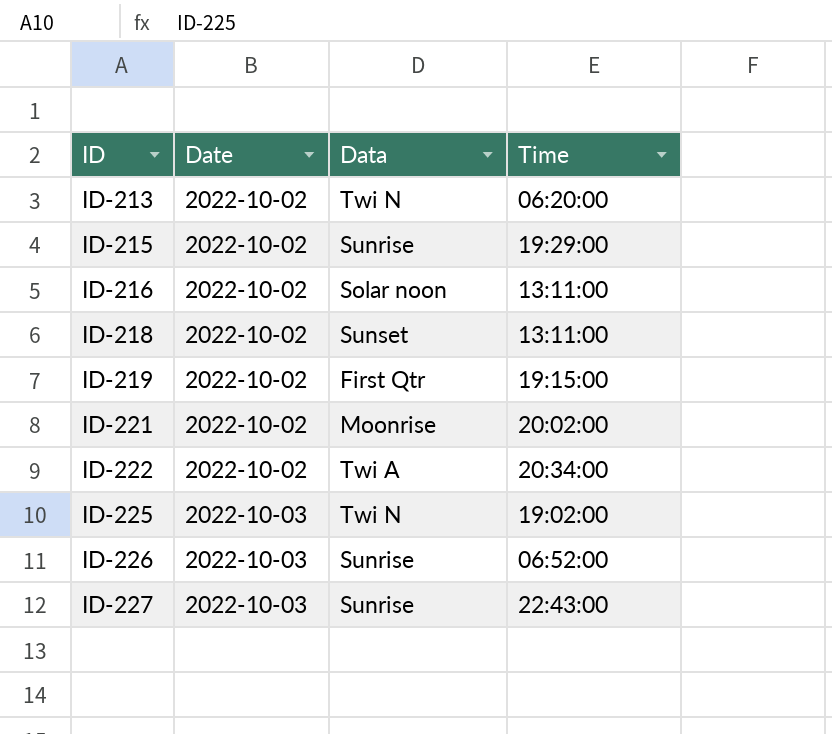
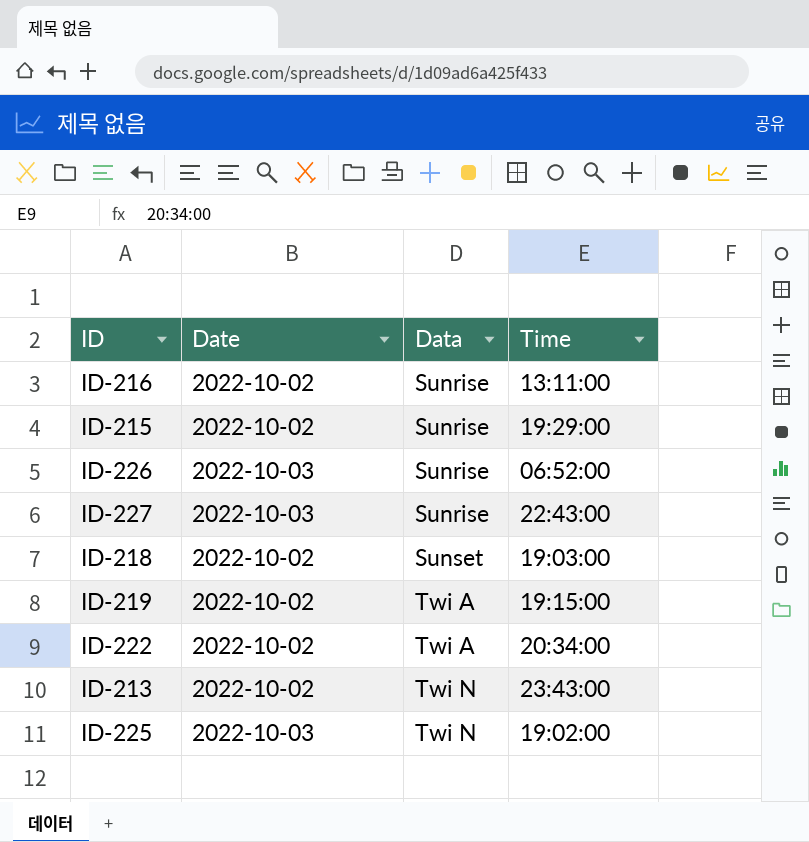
row order: ID ascending -> Data ascending
row ID-221: 2022-10-02 | Moonrise | 20:02:00 -> none
ID-216 | Data: Solar noon -> Sunrise
ID-218 | Time: 13:11:00 -> 19:03:00
ID-219 | Data: First Qtr -> Twi A
ID-213 | Time: 06:20:00 -> 23:43:00

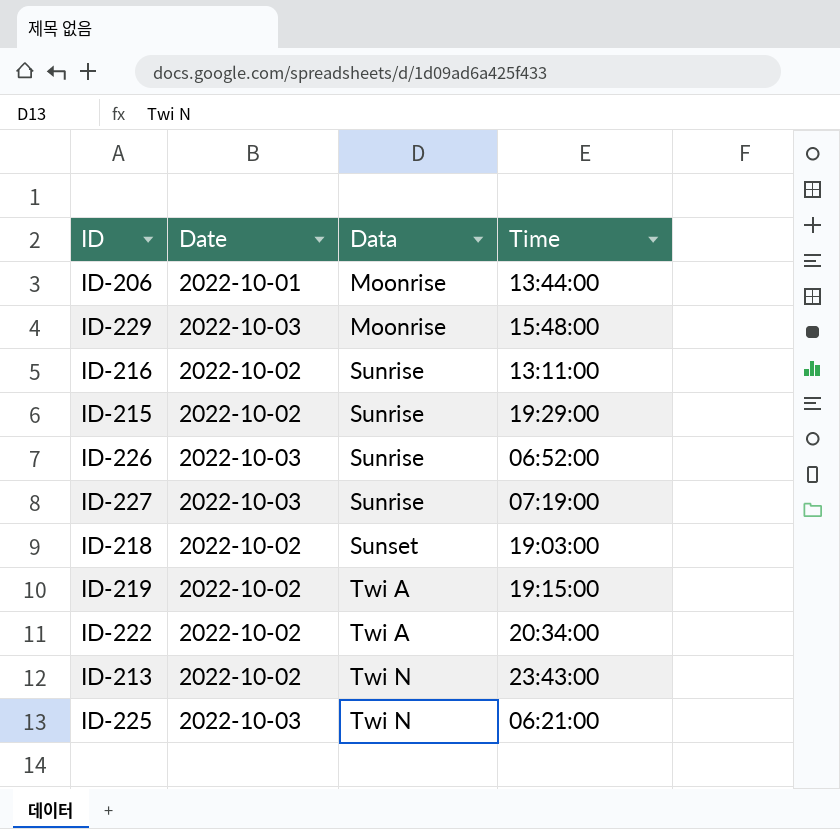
row ID-206: none -> 2022-10-01 | Moonrise | 13:44:00
row ID-229: none -> 2022-10-03 | Moonrise | 15:48:00
ID-227 | Time: 22:43:00 -> 07:19:00
ID-225 | Time: 19:02:00 -> 06:21:00

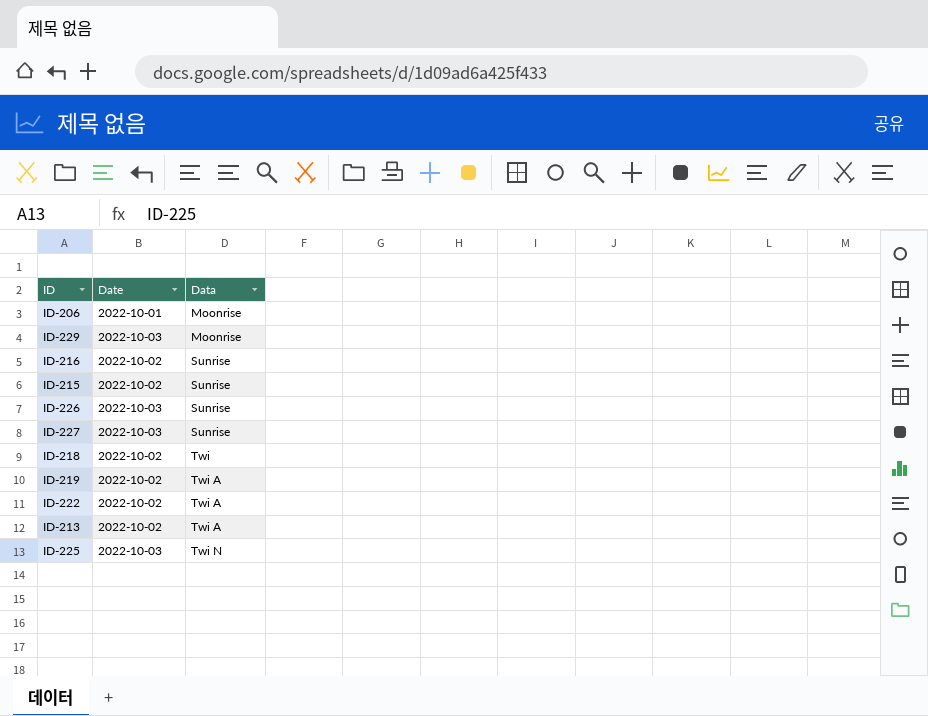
column Time | position: 4 -> none
ID-218 | Data: Sunset -> Twi
ID-213 | Data: Twi N -> Twi A

